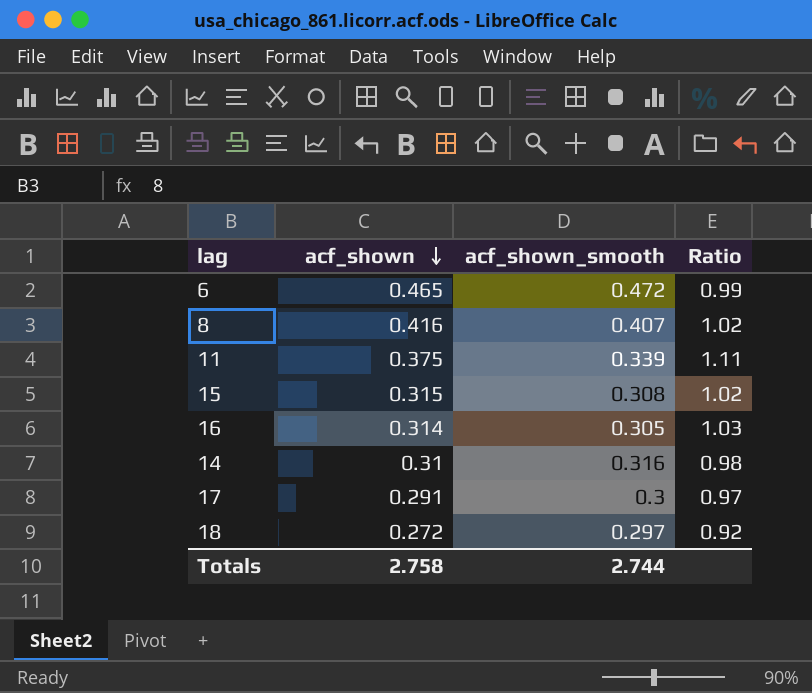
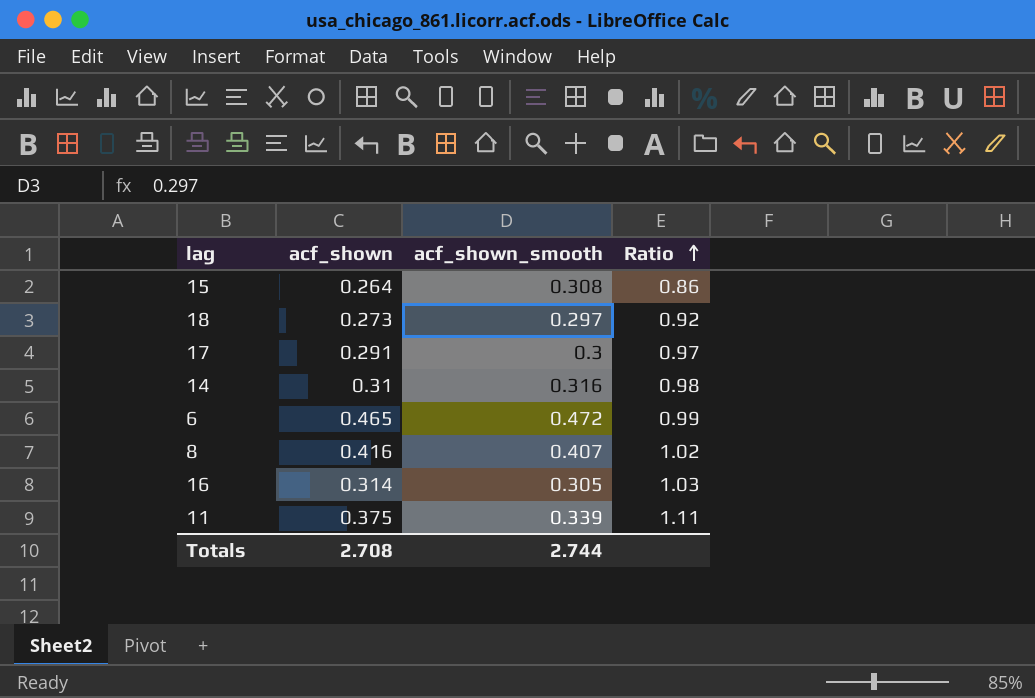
row order: acf_shown descending -> Ratio ascending
15 | acf_shown: 0.315 -> 0.264
15 | Ratio: 1.02 -> 0.86
18 | acf_shown: 0.272 -> 0.273
Totals | acf_shown: 2.758 -> 2.708

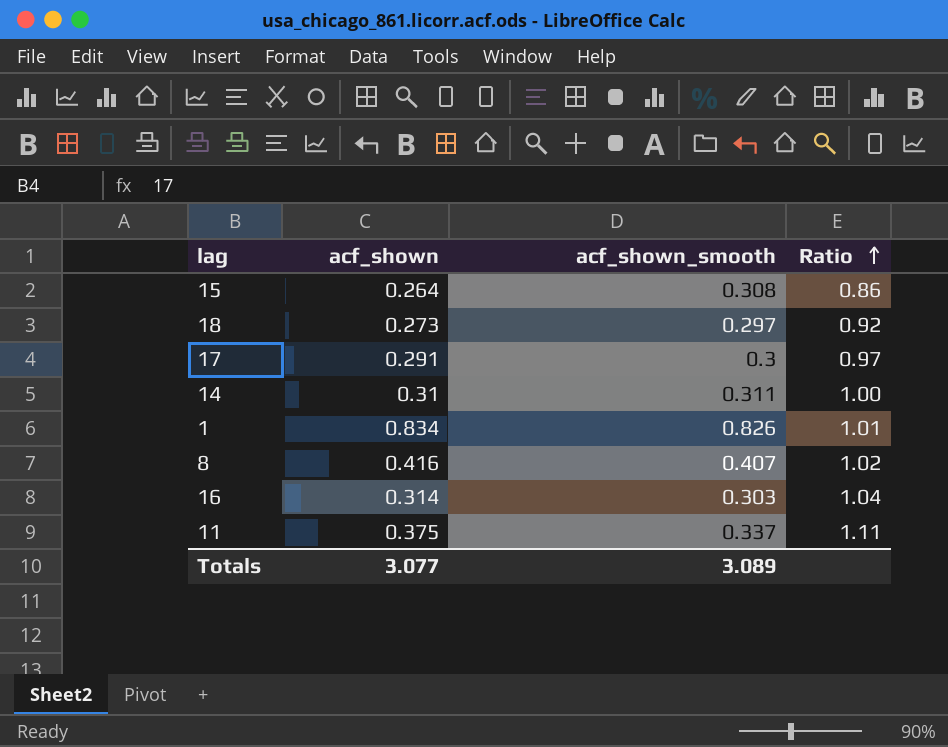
row 6: 0.465 | 0.472 | 0.99 -> none
14 | acf_shown_smooth: 0.316 -> 0.311
14 | Ratio: 0.98 -> 1.00
row 1: none -> 0.834 | 0.826 | 1.01
16 | acf_shown_smooth: 0.305 -> 0.303
16 | Ratio: 1.03 -> 1.04
11 | acf_shown_smooth: 0.339 -> 0.337
Totals | acf_shown: 2.708 -> 3.077
Totals | acf_shown_smooth: 2.744 -> 3.089

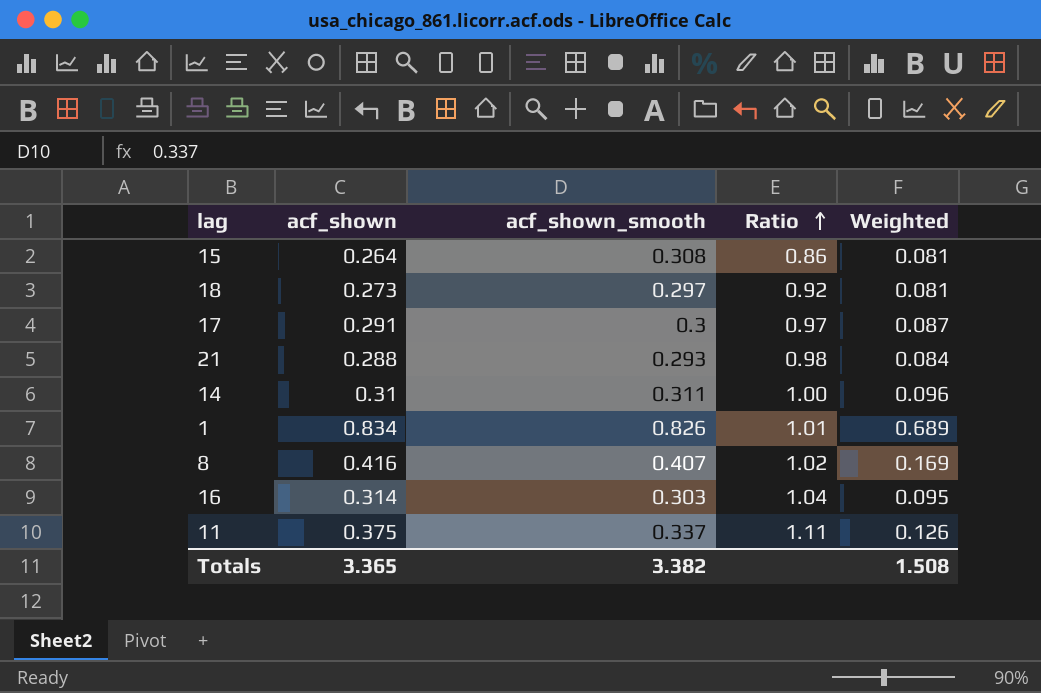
column Weighted | formula: none -> [acf_shown] * [acf_shown_smooth]
row 21: none -> 0.288 | 0.293 | 0.98 | 0.084
Totals | acf_shown: 3.077 -> 3.365
Totals | acf_shown_smooth: 3.089 -> 3.382

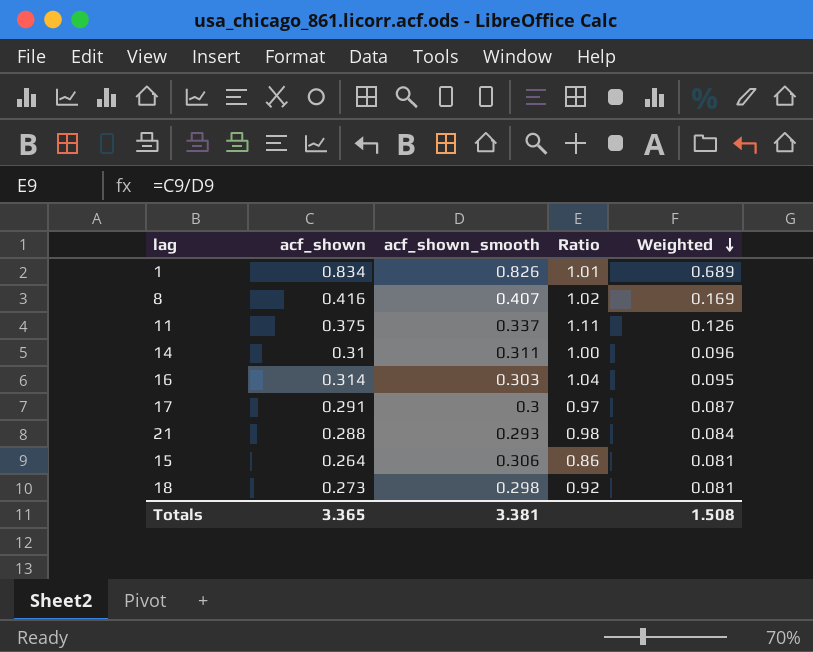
row order: Ratio ascending -> Weighted descending
15 | acf_shown_smooth: 0.308 -> 0.306
18 | acf_shown_smooth: 0.297 -> 0.298
Totals | acf_shown_smooth: 3.382 -> 3.381

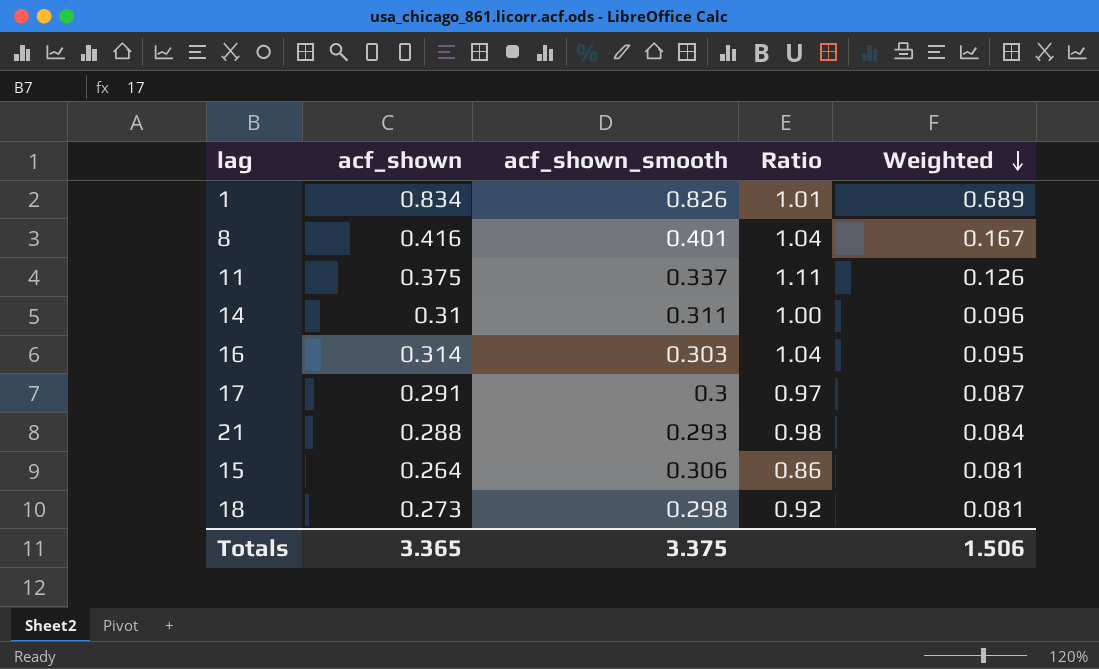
8 | acf_shown_smooth: 0.407 -> 0.401
8 | Ratio: 1.02 -> 1.04
8 | Weighted: 0.169 -> 0.167
Totals | acf_shown_smooth: 3.381 -> 3.375
Totals | Weighted: 1.508 -> 1.506

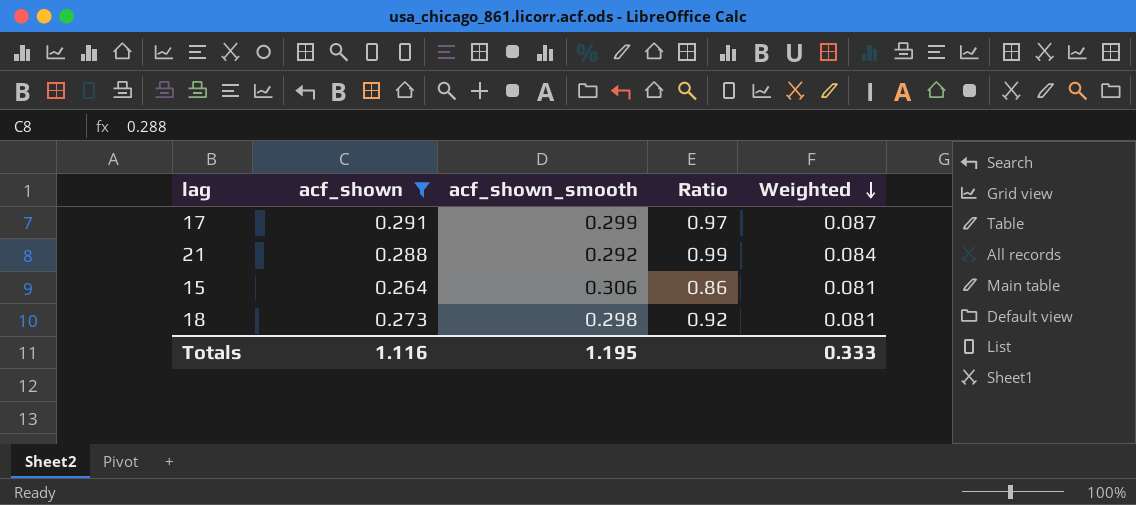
filter: none -> acf_shown <= 0.291
17 | acf_shown_smooth: 0.3 -> 0.299
21 | acf_shown_smooth: 0.293 -> 0.292
21 | Ratio: 0.98 -> 0.99
Totals | acf_shown: 3.365 -> 1.116
Totals | acf_shown_smooth: 3.375 -> 1.195
Totals | Weighted: 1.506 -> 0.333

